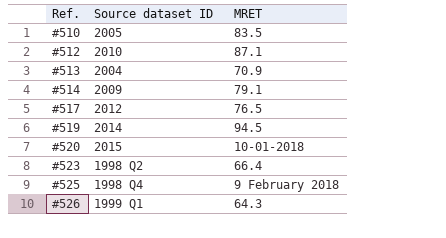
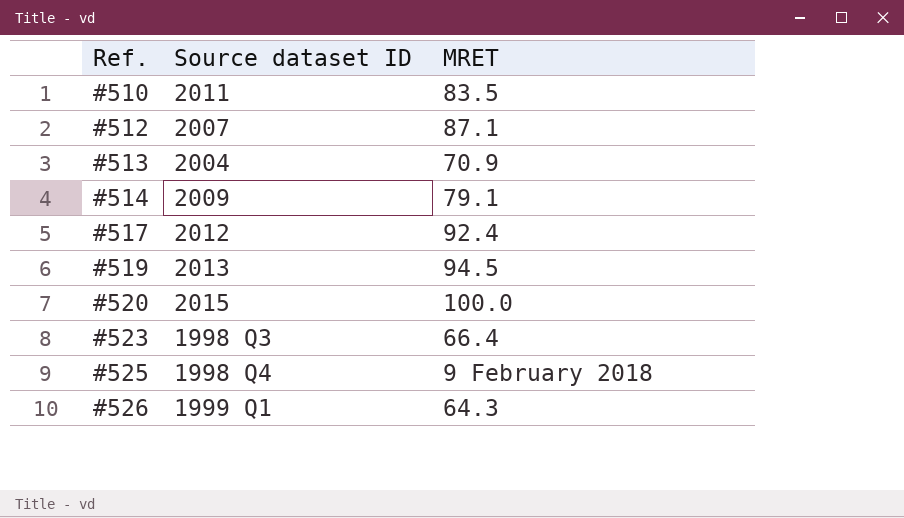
#510 | Source dataset ID: 2005 -> 2011
#512 | Source dataset ID: 2010 -> 2007
#517 | MRET: 76.5 -> 92.4
#519 | Source dataset ID: 2014 -> 2013
#520 | MRET: 10-01-2018 -> 100.0
#523 | Source dataset ID: 1998 Q2 -> 1998 Q3

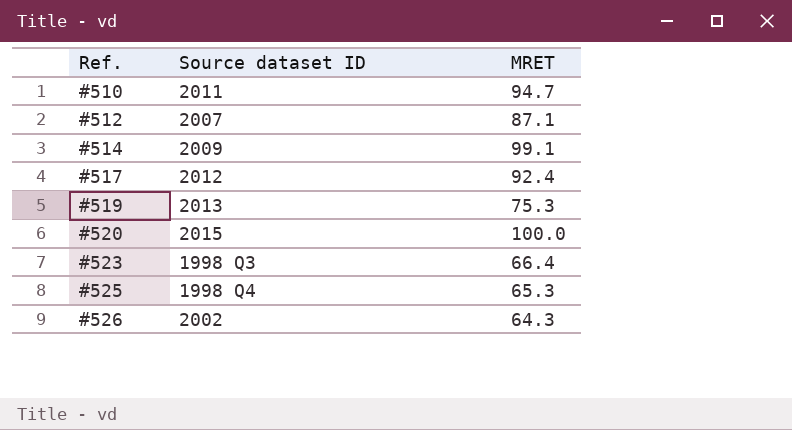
row #513: 2004 | 70.9 -> none
#510 | MRET: 83.5 -> 94.7
#514 | MRET: 79.1 -> 99.1
#519 | MRET: 94.5 -> 75.3
#525 | MRET: 9 February 2018 -> 65.3
#526 | Source dataset ID: 1999 Q1 -> 2002

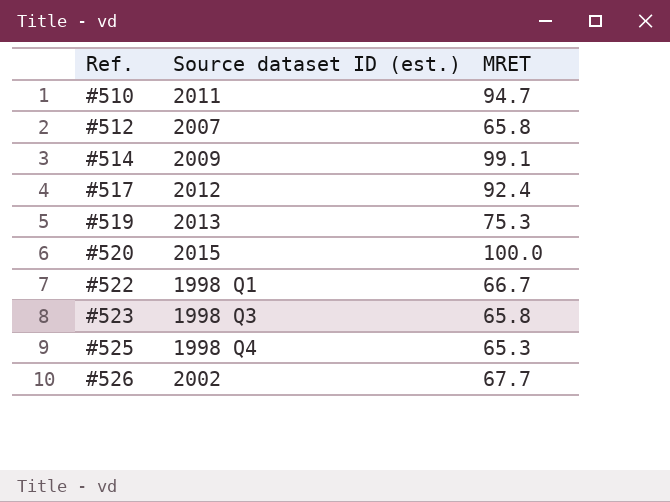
column name: Source dataset ID -> Source dataset ID (est.)
#512 | MRET: 87.1 -> 65.8
row #522: none -> 1998 Q1 | 66.7
#523 | MRET: 66.4 -> 65.8
#526 | MRET: 64.3 -> 67.7

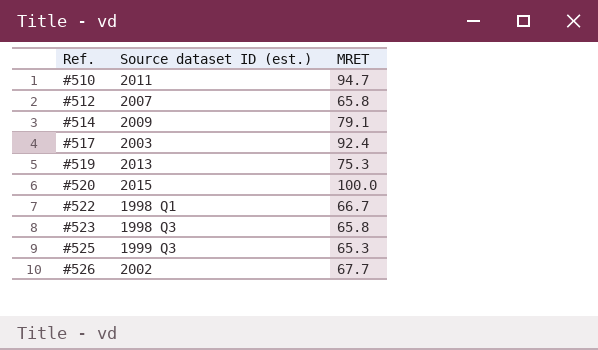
#514 | MRET: 99.1 -> 79.1
#517 | Source dataset ID (est.): 2012 -> 2003
#525 | Source dataset ID (est.): 1998 Q4 -> 1999 Q3

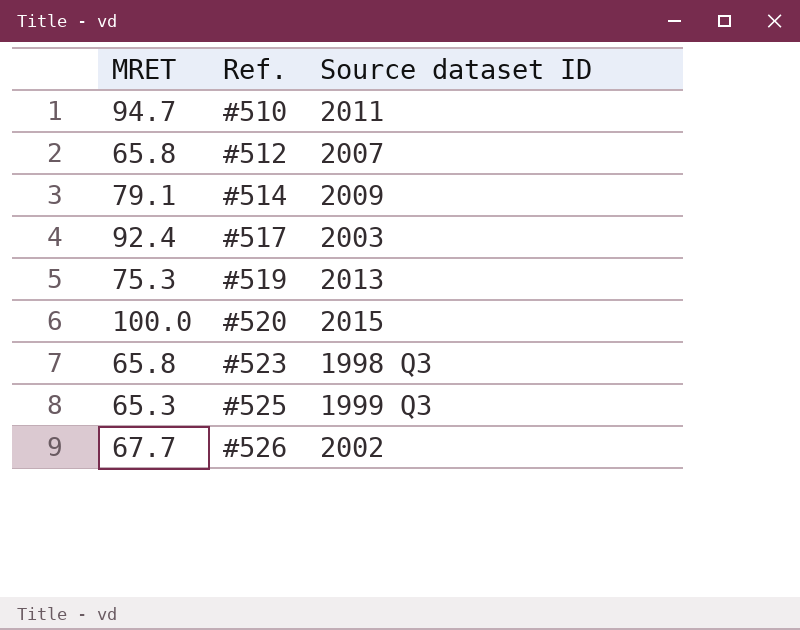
column MRET | position: 3 -> 1
column name: Source dataset ID (est.) -> Source dataset ID
row #522: 1998 Q1 | 66.7 -> none

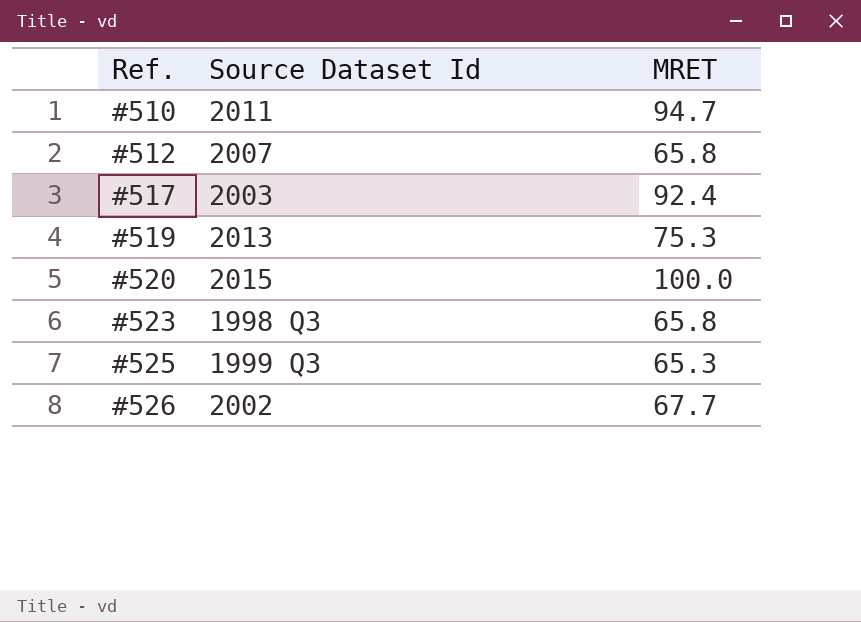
column name: Source dataset ID -> Source Dataset Id
column MRET | position: 1 -> 3
row #514: 79.1 | 2009 -> none

